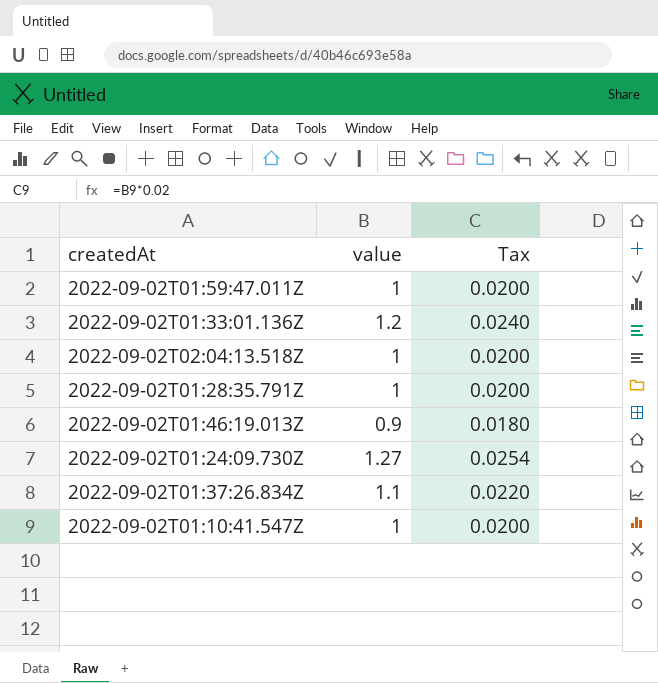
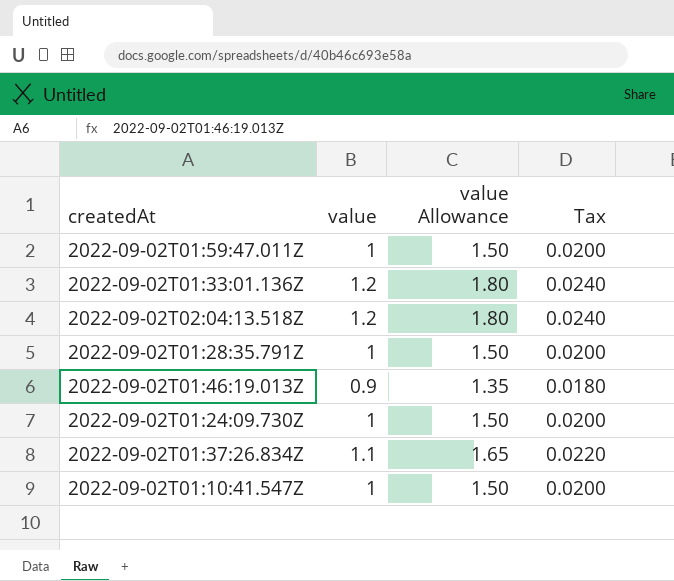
column value Allowance | formula: none -> [value] * 1.5
2022-09-02T02:04:13.518Z | value: 1 -> 1.2
2022-09-02T02:04:13.518Z | Tax: 0.0200 -> 0.0240
2022-09-02T01:24:09.730Z | value: 1.27 -> 1
2022-09-02T01:24:09.730Z | Tax: 0.0254 -> 0.0200

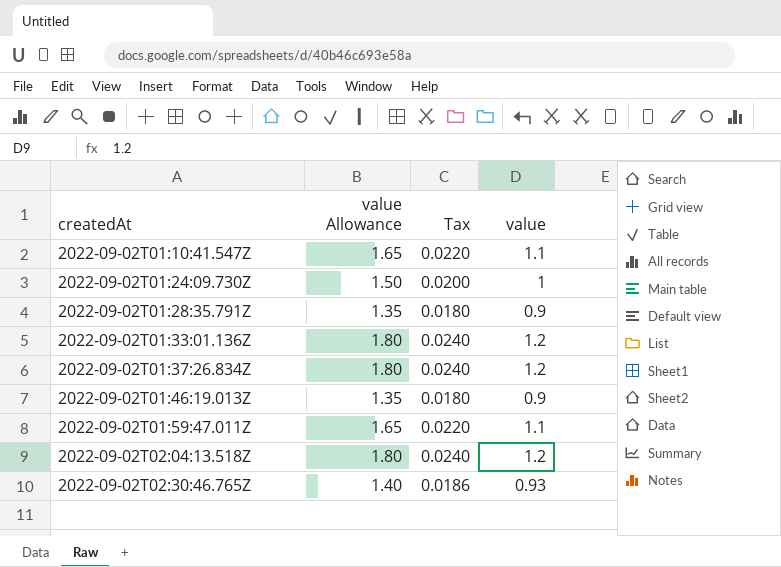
row order: none -> createdAt ascending
column value | position: 2 -> 4
2022-09-02T01:10:41.547Z | value Allowance: 1.50 -> 1.65
2022-09-02T01:10:41.547Z | Tax: 0.0200 -> 0.0220
2022-09-02T01:10:41.547Z | value: 1 -> 1.1
2022-09-02T01:28:35.791Z | value Allowance: 1.50 -> 1.35
2022-09-02T01:28:35.791Z | Tax: 0.0200 -> 0.0180
2022-09-02T01:28:35.791Z | value: 1 -> 0.9
2022-09-02T01:37:26.834Z | value Allowance: 1.65 -> 1.80
2022-09-02T01:37:26.834Z | Tax: 0.0220 -> 0.0240
2022-09-02T01:37:26.834Z | value: 1.1 -> 1.2
2022-09-02T01:59:47.011Z | value Allowance: 1.50 -> 1.65
2022-09-02T01:59:47.011Z | Tax: 0.0200 -> 0.0220
2022-09-02T01:59:47.011Z | value: 1 -> 1.1
row 2022-09-02T02:30:46.765Z: none -> 1.40 | 0.0186 | 0.93

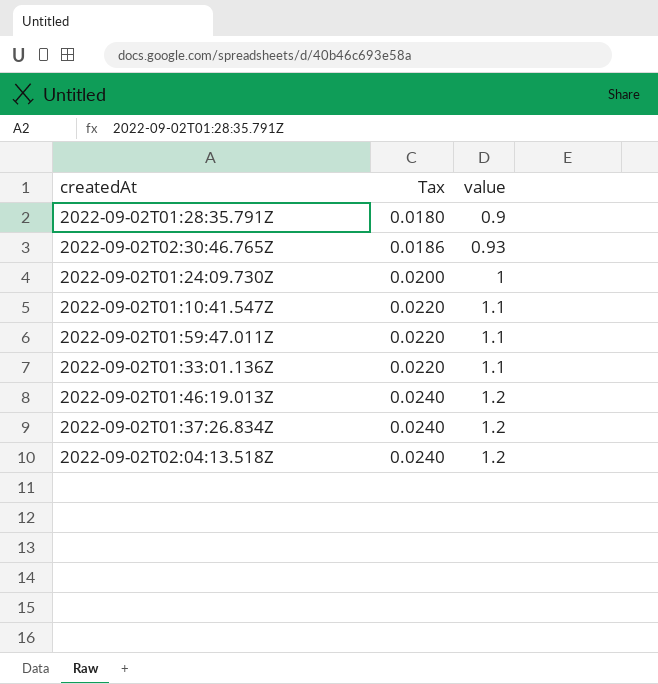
row order: createdAt ascending -> Tax ascending
column value Allowance | formula: [value] * 1.5 -> none
2022-09-02T01:33:01.136Z | Tax: 0.0240 -> 0.0220
2022-09-02T01:33:01.136Z | value: 1.2 -> 1.1
2022-09-02T01:46:19.013Z | Tax: 0.0180 -> 0.0240
2022-09-02T01:46:19.013Z | value: 0.9 -> 1.2

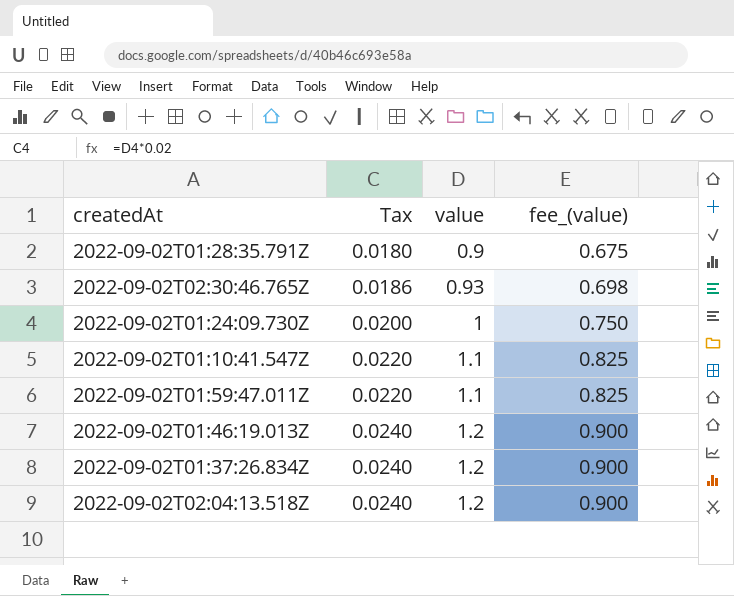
column fee_(value) | formula: none -> [value] * 0.75
row 2022-09-02T01:33:01.136Z: 0.0220 | 1.1 -> none

